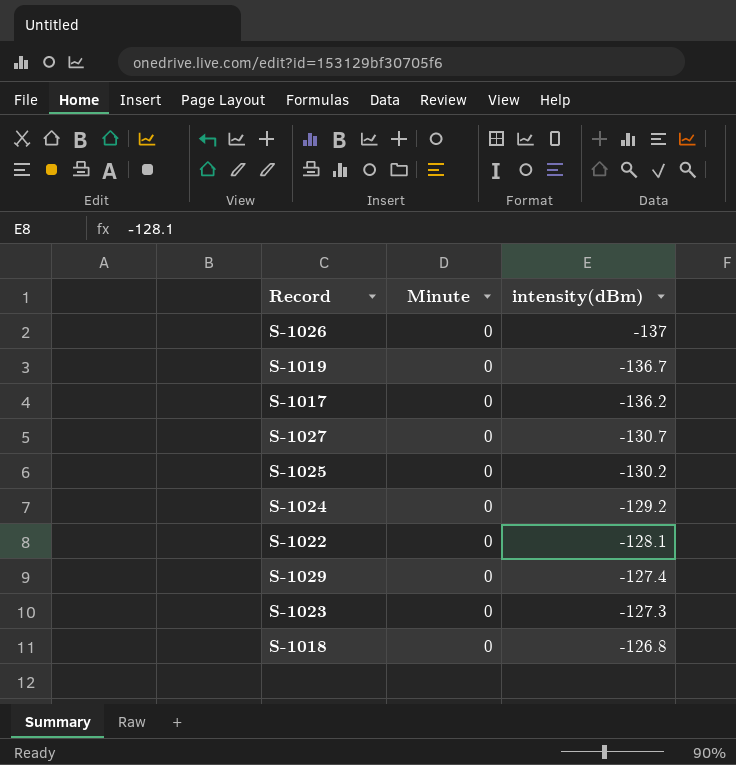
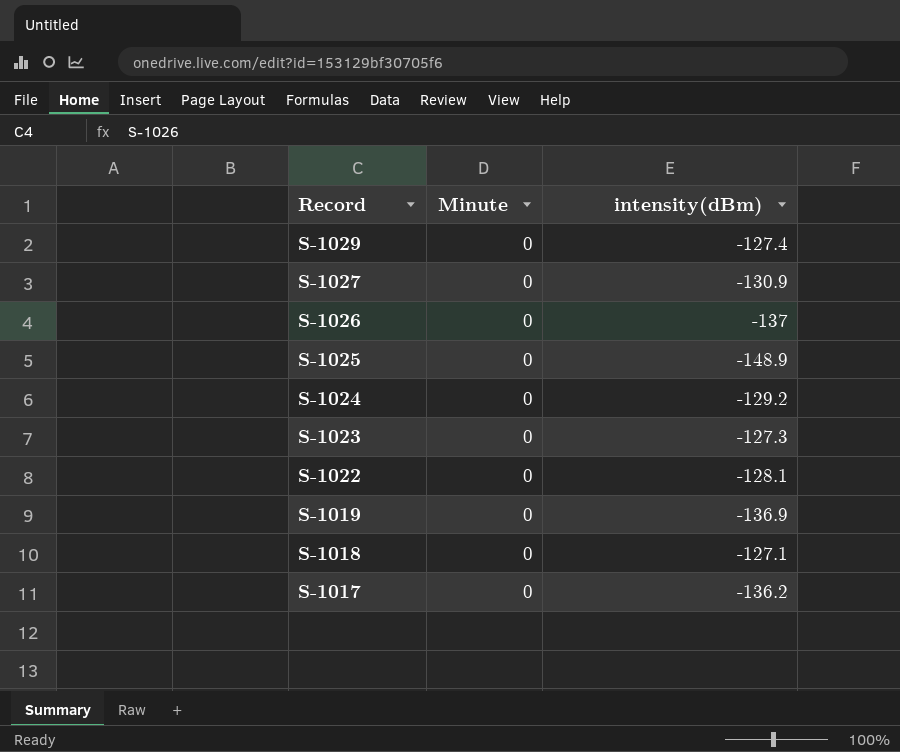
row order: intensity(dBm) ascending -> Record descending
S-1027 | intensity(dBm): -130.7 -> -130.9
S-1025 | intensity(dBm): -130.2 -> -148.9
S-1019 | intensity(dBm): -136.7 -> -136.9
S-1018 | intensity(dBm): -126.8 -> -127.1

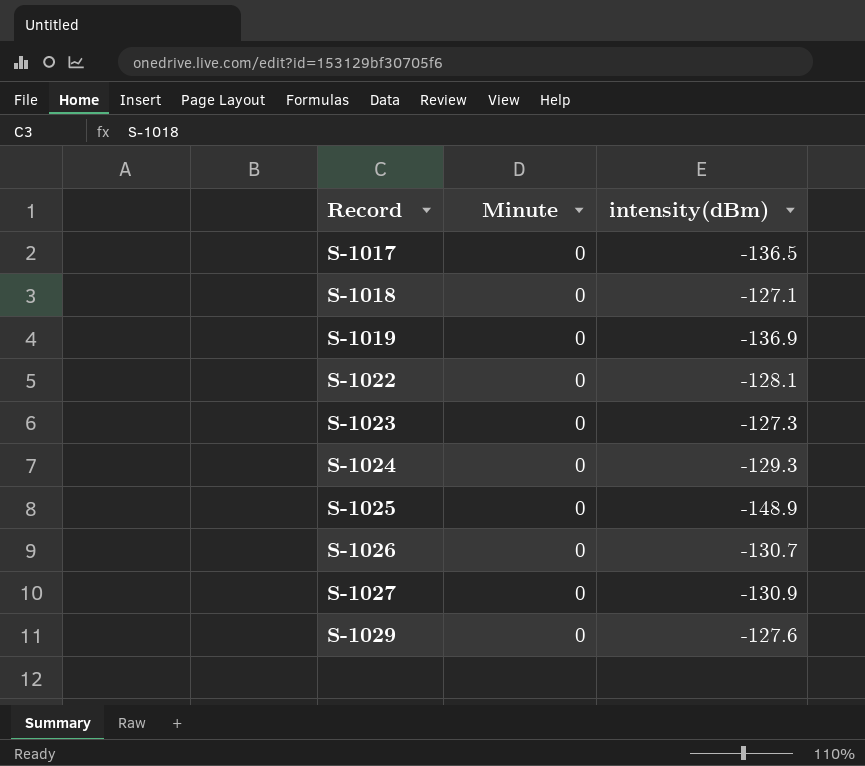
row order: Record descending -> Record ascending
S-1017 | intensity(dBm): -136.2 -> -136.5
S-1024 | intensity(dBm): -129.2 -> -129.3
S-1026 | intensity(dBm): -137 -> -130.7
S-1029 | intensity(dBm): -127.4 -> -127.6

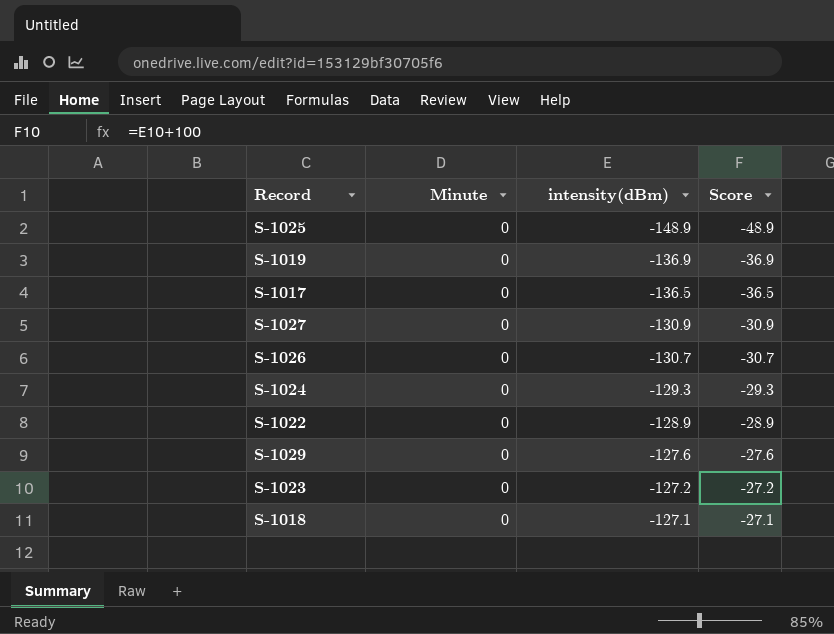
row order: Record ascending -> intensity(dBm) ascending
column Score | formula: none -> [intensity(dBm)] + 100
S-1022 | intensity(dBm): -128.1 -> -128.9
S-1023 | intensity(dBm): -127.3 -> -127.2

